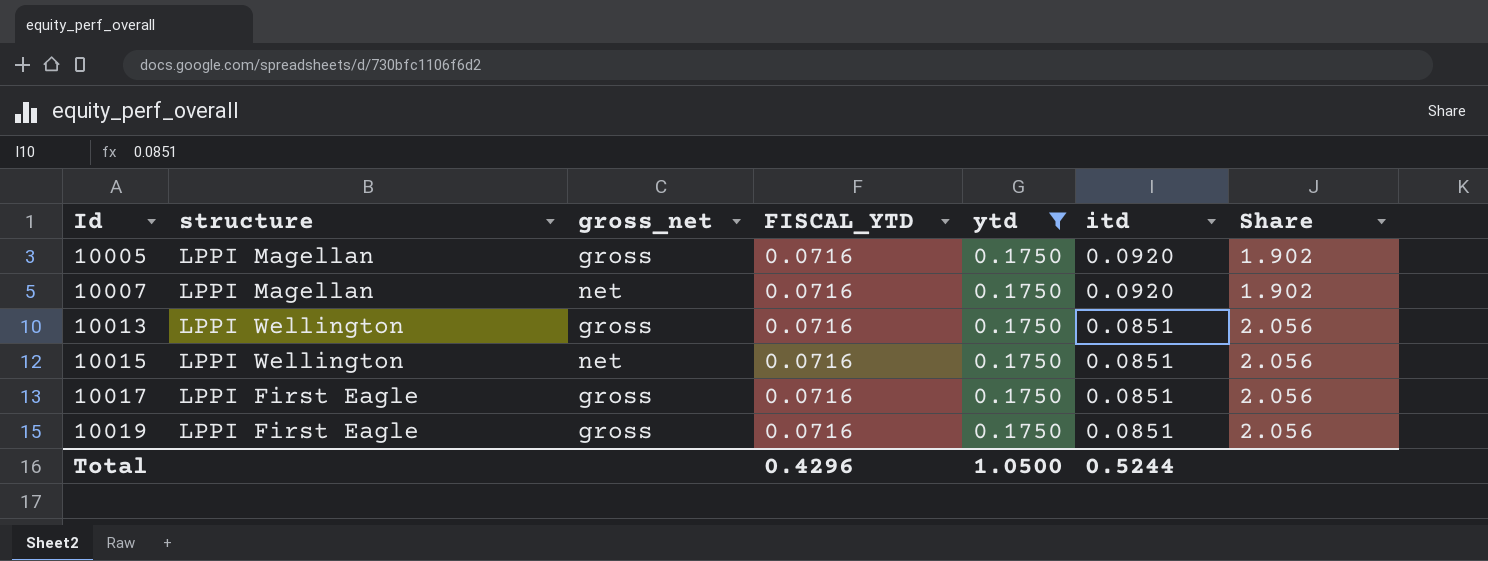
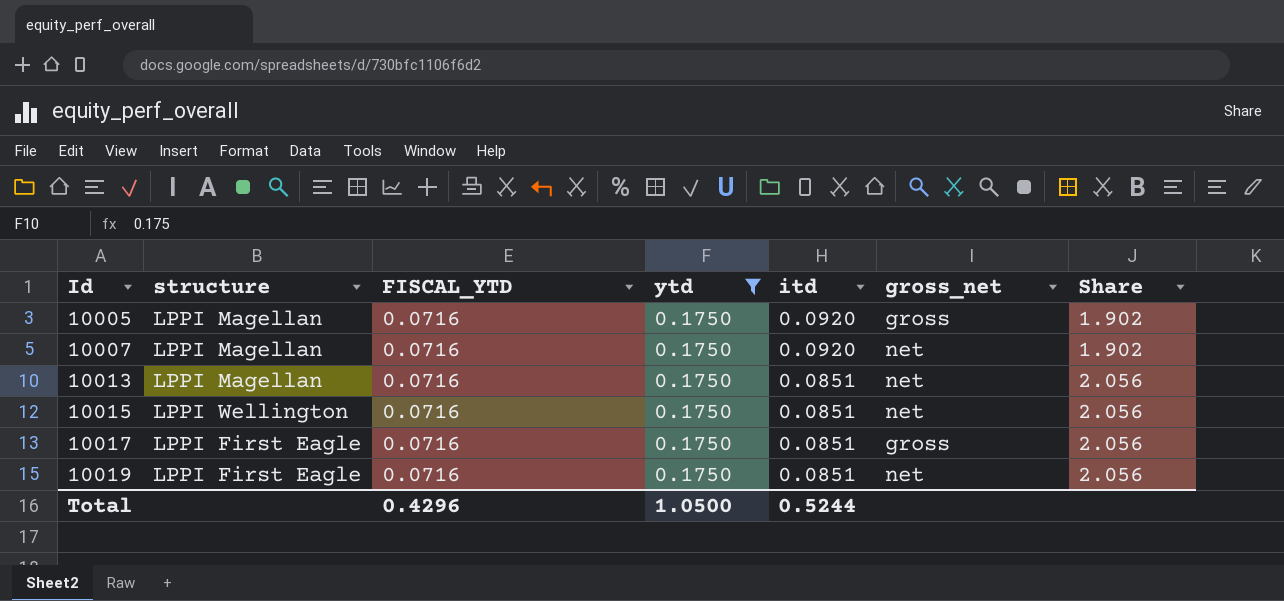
column gross_net | position: 3 -> 6
10013 | structure: LPPI Wellington -> LPPI Magellan
10013 | gross_net: gross -> net
10019 | gross_net: gross -> net

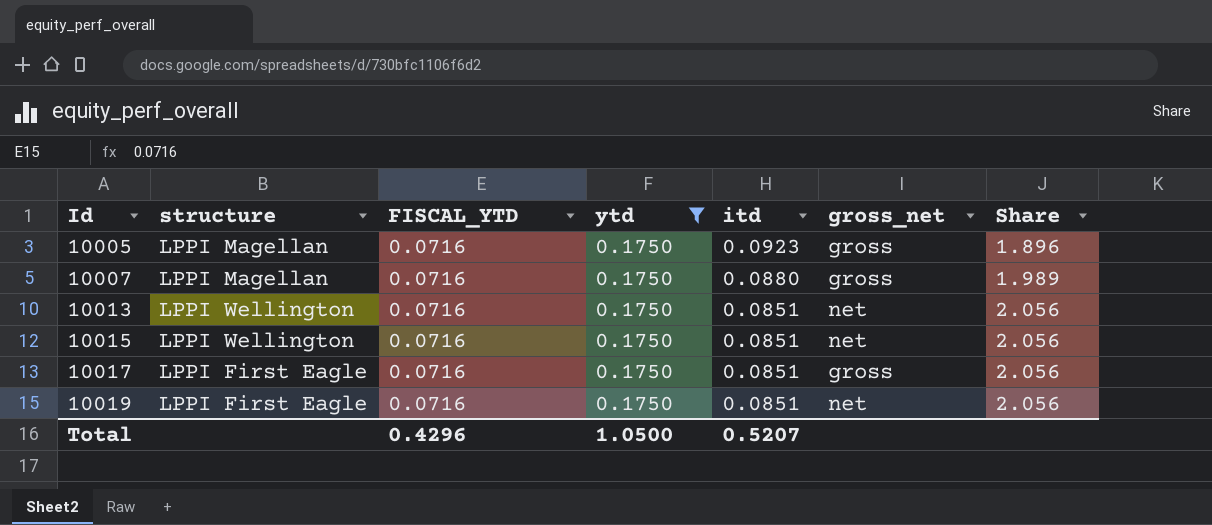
10005 | itd: 0.0920 -> 0.0923
10005 | Share: 1.902 -> 1.896
10007 | itd: 0.0920 -> 0.0880
10007 | gross_net: net -> gross
10007 | Share: 1.902 -> 1.989
10013 | structure: LPPI Magellan -> LPPI Wellington
Total | itd: 0.5244 -> 0.5207

